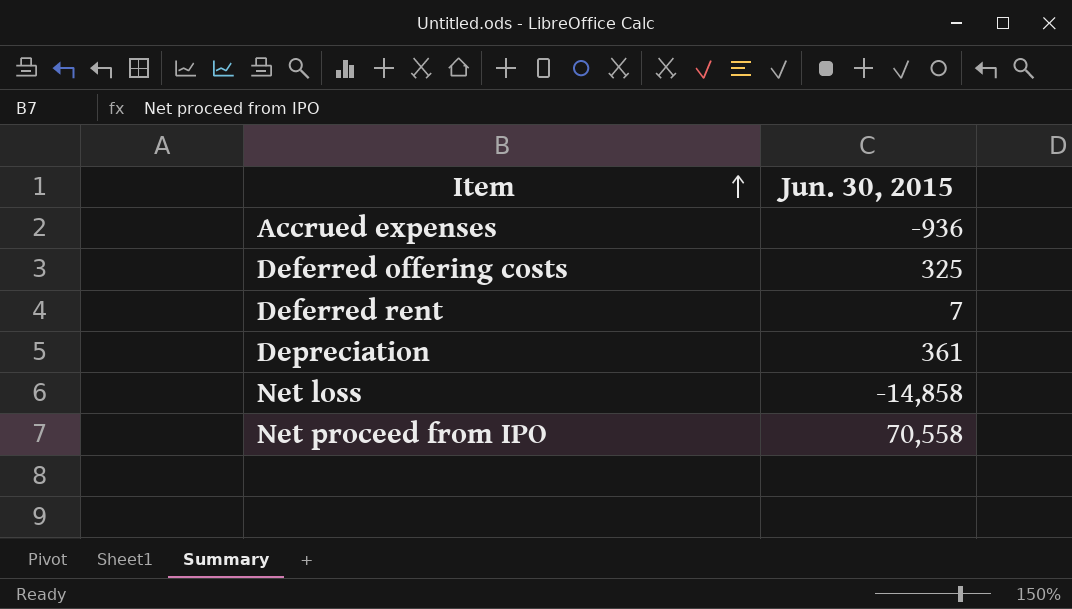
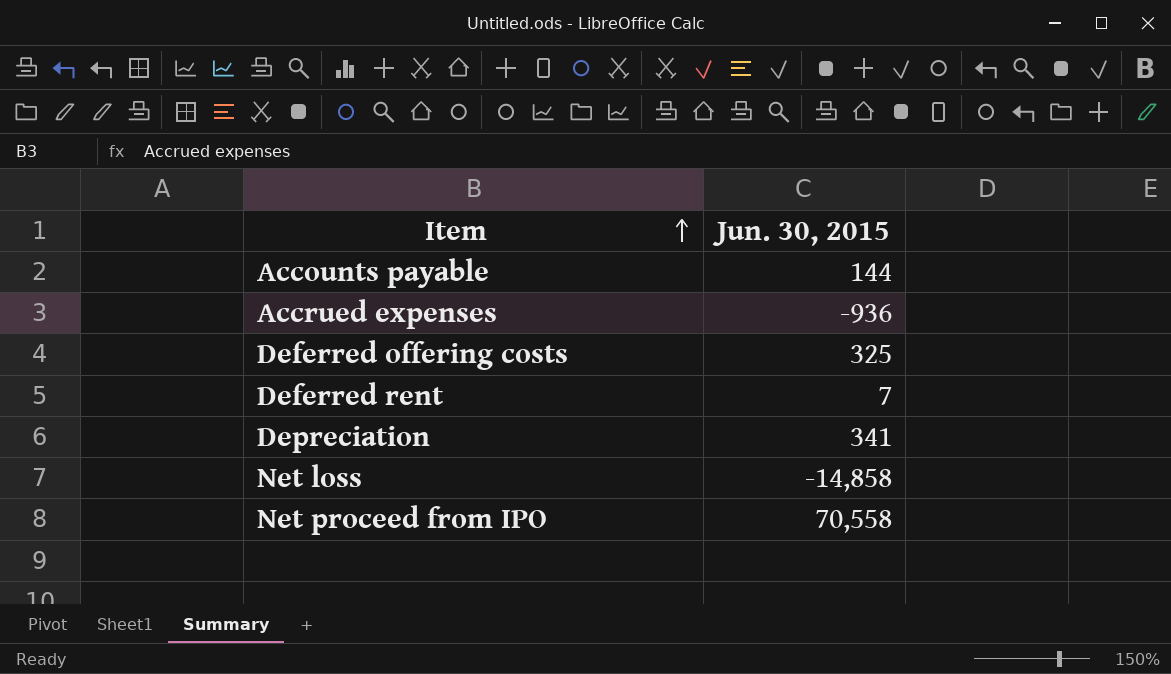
row Accounts payable: none -> 144
Depreciation | Jun. 30, 2015: 361 -> 341

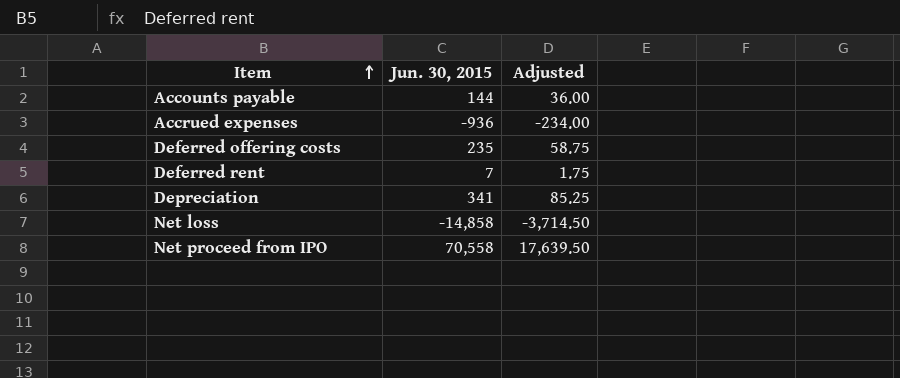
column Adjusted | formula: none -> [Jun. 30, 2015] * 0.25
Deferred offering costs | Jun. 30, 2015: 325 -> 235

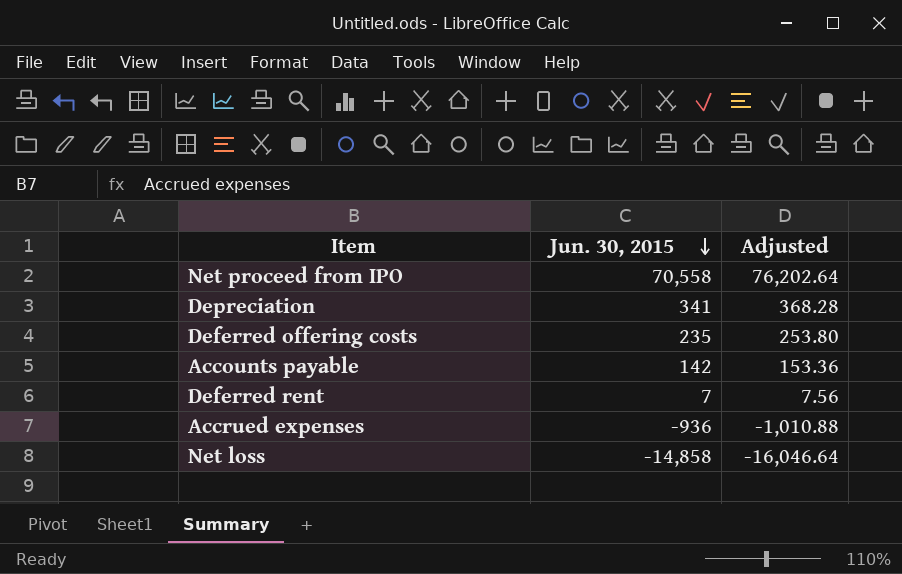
row order: Item ascending -> Jun. 30, 2015 descending
column Adjusted | formula: [Jun. 30, 2015] * 0.25 -> [Jun. 30, 2015] * 1.08
Accounts payable | Jun. 30, 2015: 144 -> 142

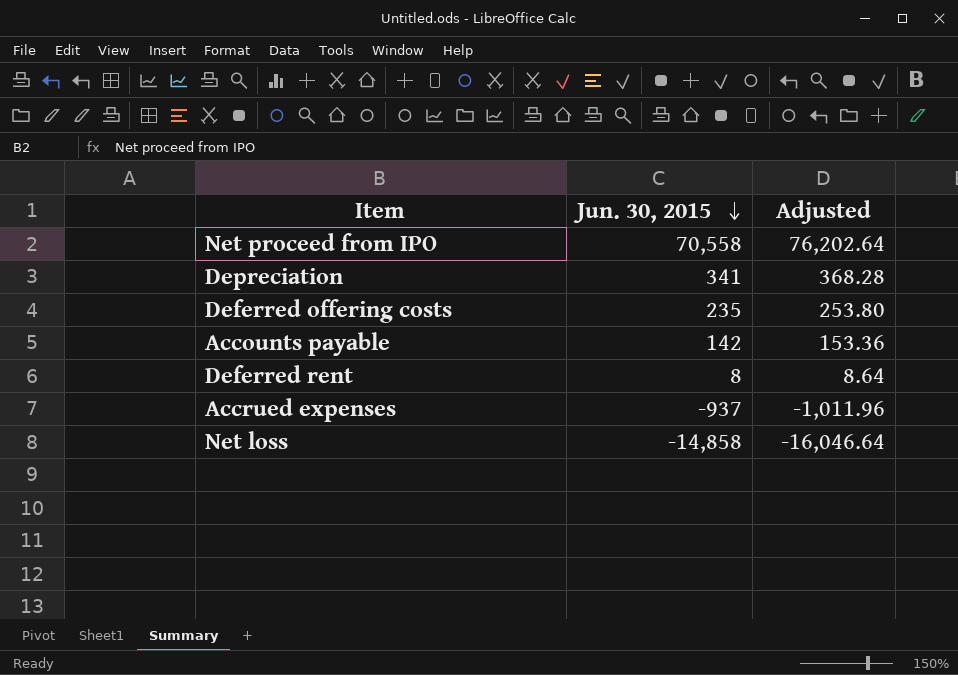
Deferred rent | Jun. 30, 2015: 7 -> 8
Deferred rent | Adjusted: 7.56 -> 8.64
Accrued expenses | Jun. 30, 2015: -936 -> -937
Accrued expenses | Adjusted: -1,010.88 -> -1,011.96

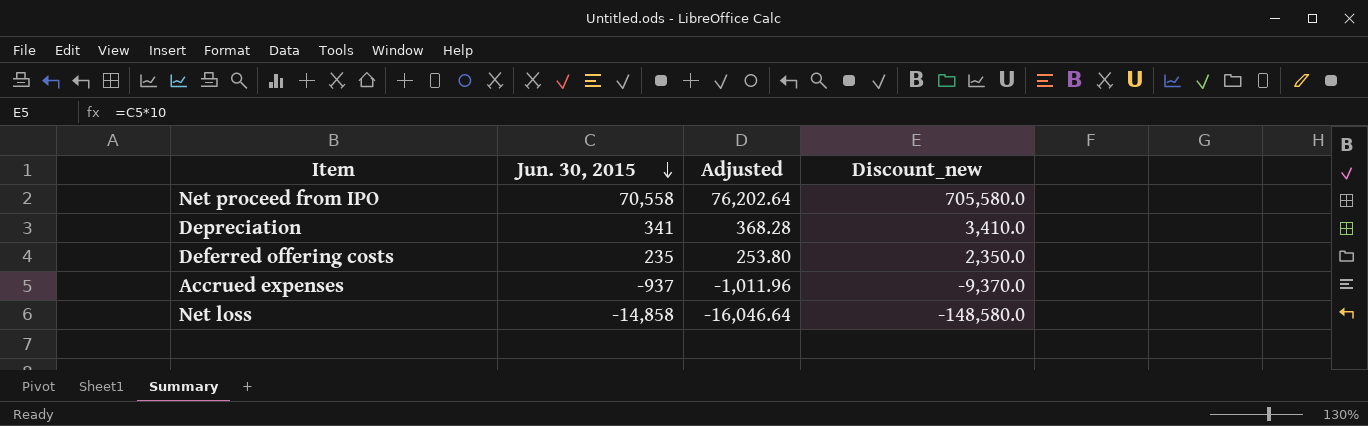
column Discount_new | formula: none -> [Jun. 30, 2015] * 10
row Accounts payable: 142 | 153.36 -> none
row Deferred rent: 8 | 8.64 -> none

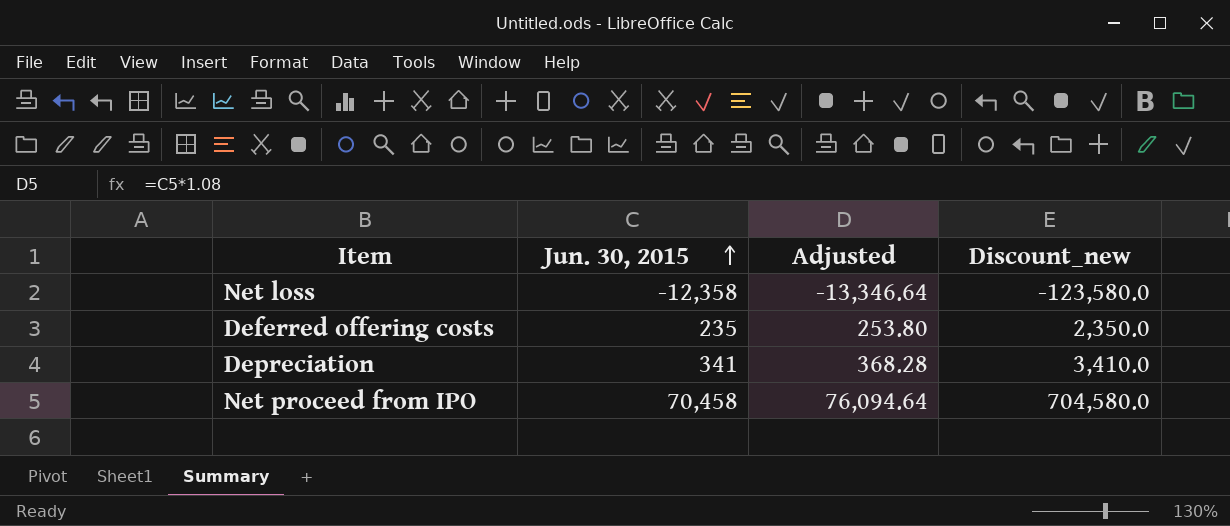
row order: Jun. 30, 2015 descending -> Jun. 30, 2015 ascending
row Accrued expenses: -937 | -1,011.96 | -9,370.0 -> none
Net loss | Jun. 30, 2015: -14,858 -> -12,358
Net loss | Adjusted: -16,046.64 -> -13,346.64
Net loss | Discount_new: -148,580.0 -> -123,580.0
Net proceed from IPO | Jun. 30, 2015: 70,558 -> 70,458
Net proceed from IPO | Adjusted: 76,202.64 -> 76,094.64
Net proceed from IPO | Discount_new: 705,580.0 -> 704,580.0

